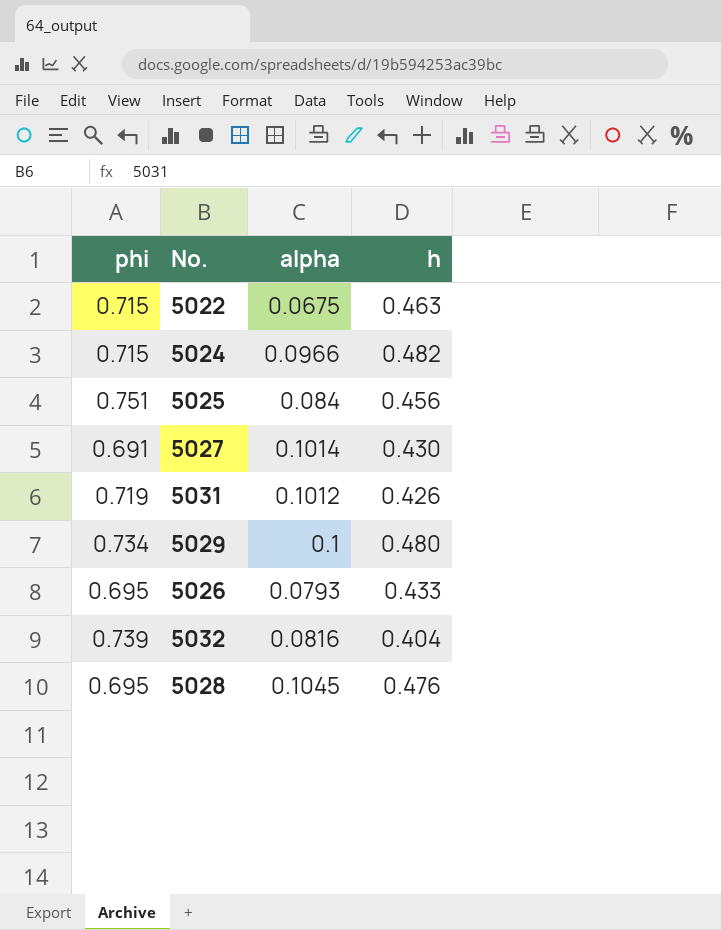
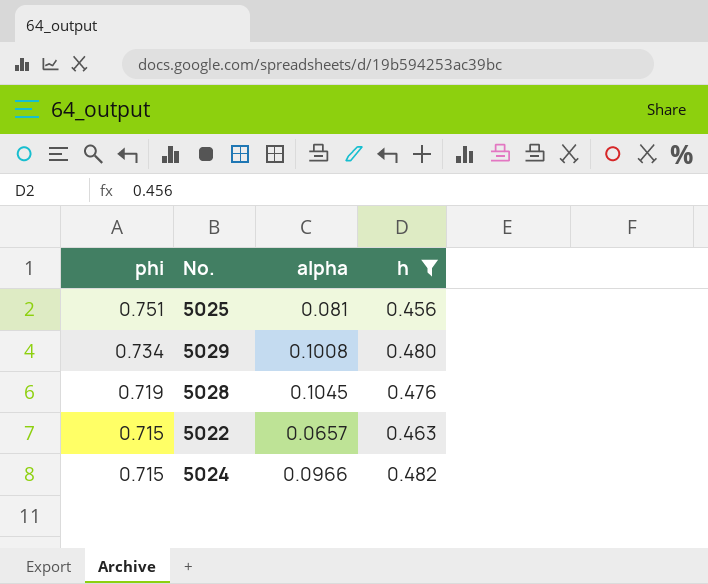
filter: none -> h >= 0.456
row order: none -> phi descending
5025 | alpha: 0.084 -> 0.081
5029 | alpha: 0.1 -> 0.1008
5028 | phi: 0.695 -> 0.719
5022 | alpha: 0.0675 -> 0.0657

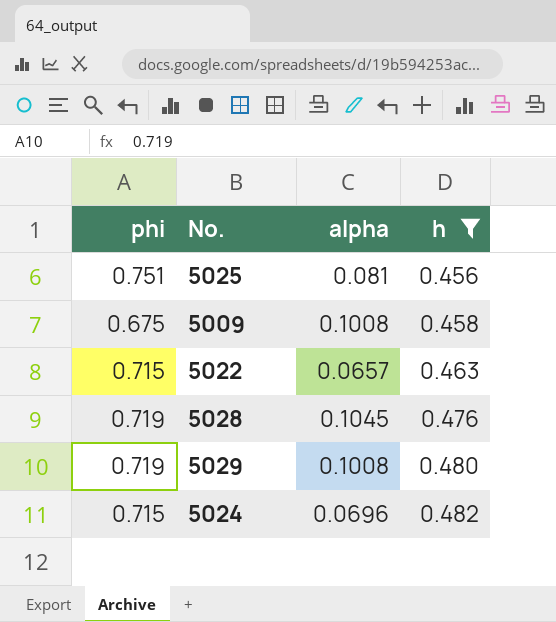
row order: phi descending -> h ascending
row 5009: none -> 0.675 | 0.1008 | 0.458
5029 | phi: 0.734 -> 0.719
5024 | alpha: 0.0966 -> 0.0696

